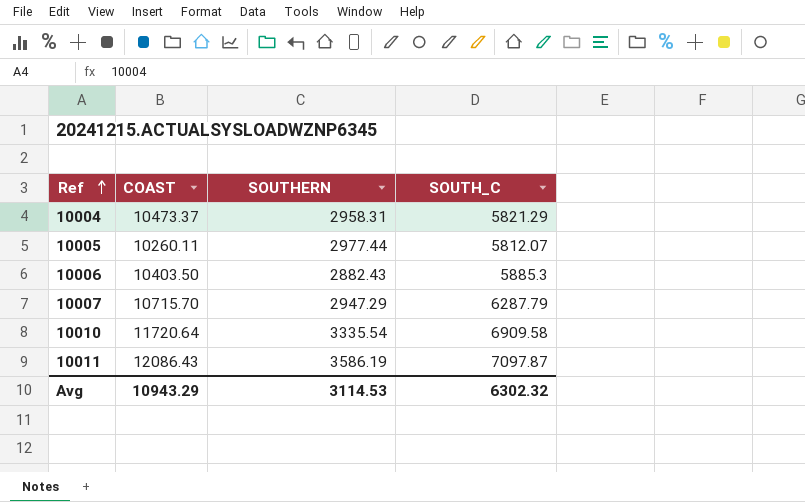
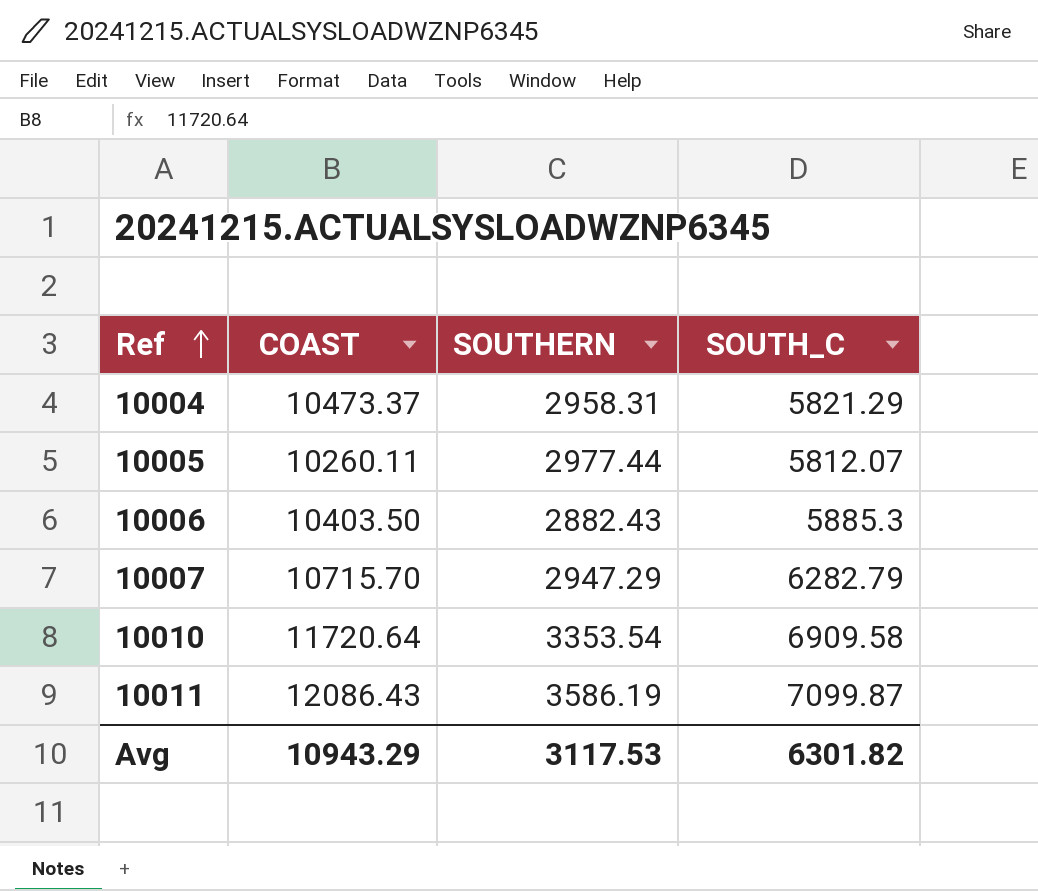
10007 | SOUTH_C: 6287.79 -> 6282.79
10010 | SOUTHERN: 3335.54 -> 3353.54
10011 | SOUTH_C: 7097.87 -> 7099.87
Avg | SOUTHERN: 3114.53 -> 3117.53
Avg | SOUTH_C: 6302.32 -> 6301.82

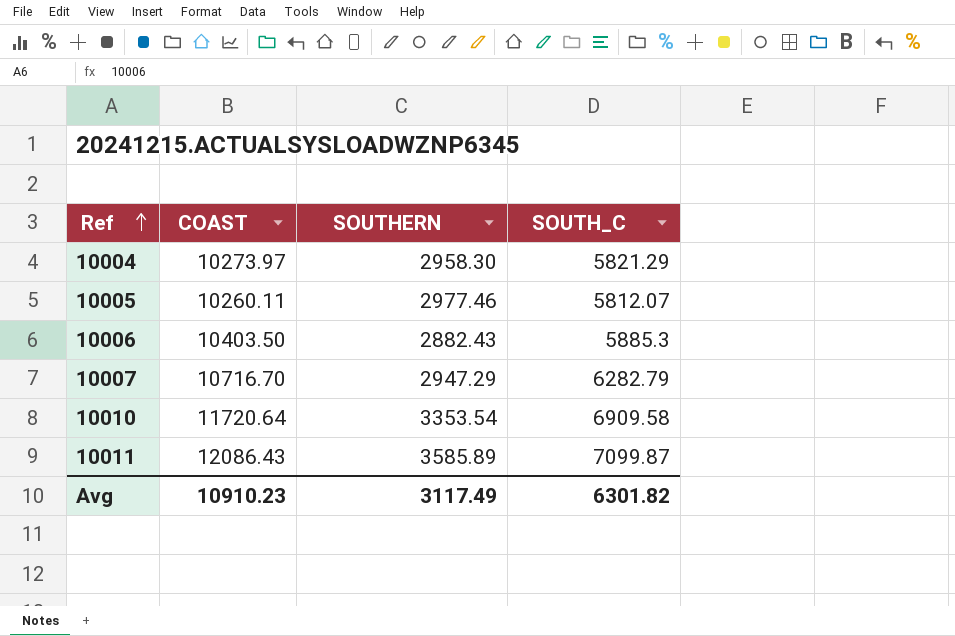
10004 | COAST: 10473.37 -> 10273.97
10004 | SOUTHERN: 2958.31 -> 2958.30
10005 | SOUTHERN: 2977.44 -> 2977.46
10007 | COAST: 10715.70 -> 10716.70
10011 | SOUTHERN: 3586.19 -> 3585.89
Avg | COAST: 10943.29 -> 10910.23
Avg | SOUTHERN: 3117.53 -> 3117.49

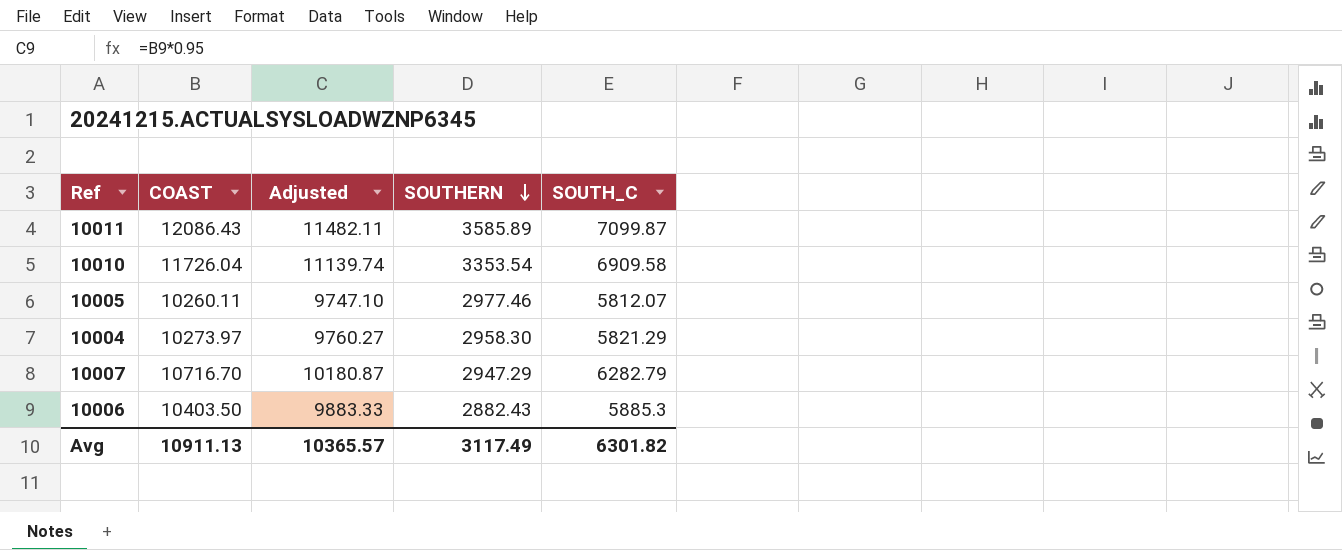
row order: Ref ascending -> SOUTHERN descending
column Adjusted | formula: none -> [COAST] * 0.95
10010 | COAST: 11720.64 -> 11726.04
Avg | COAST: 10910.23 -> 10911.13

